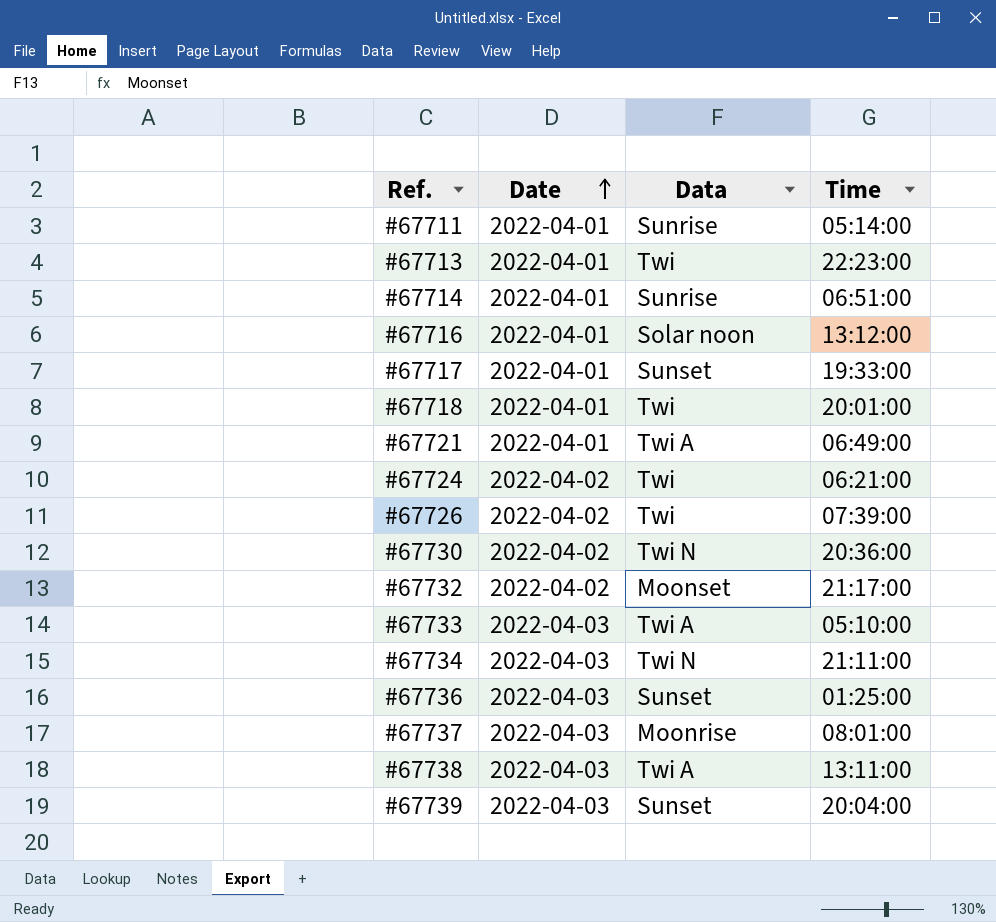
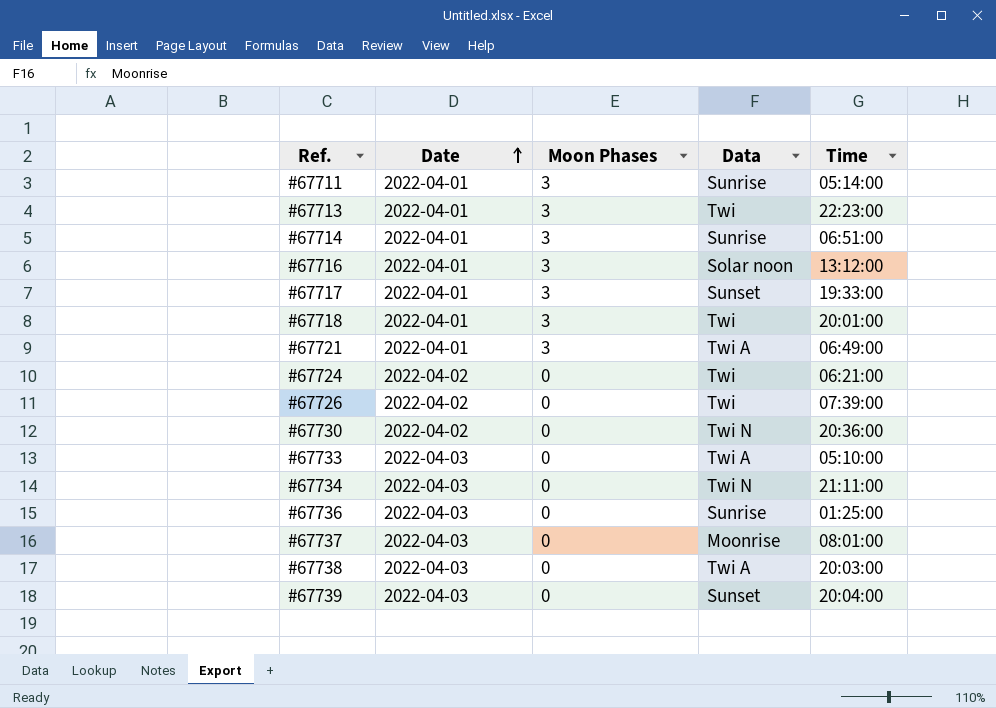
column Moon Phases | position: none -> 3
row #67732: 2022-04-02 | Moonset | 21:17:00 -> none
#67736 | Data: Sunset -> Sunrise
#67738 | Time: 13:11:00 -> 20:03:00

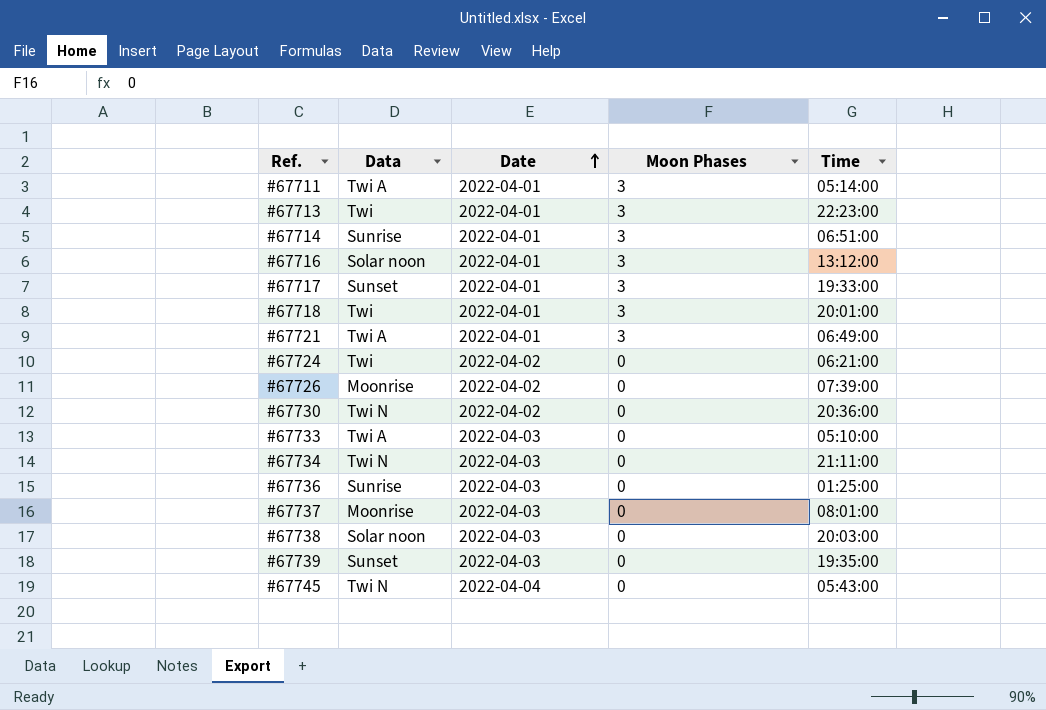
column Data | position: 4 -> 2
#67711 | Data: Sunrise -> Twi A
#67726 | Data: Twi -> Moonrise
#67738 | Data: Twi A -> Solar noon
#67739 | Time: 20:04:00 -> 19:35:00
row #67745: none -> Twi N | 2022-04-04 | 0 | 05:43:00

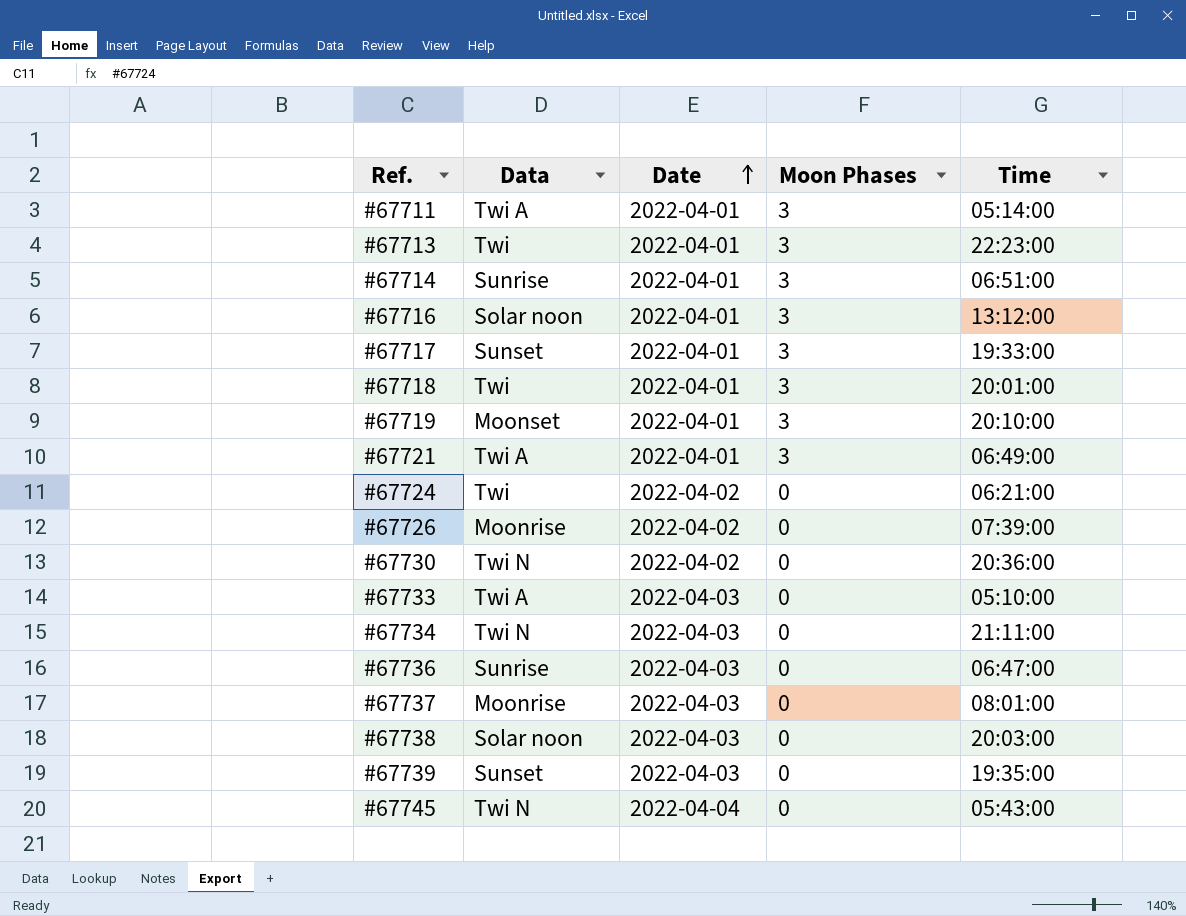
row #67719: none -> Moonset | 2022-04-01 | 3 | 20:10:00
#67736 | Time: 01:25:00 -> 06:47:00

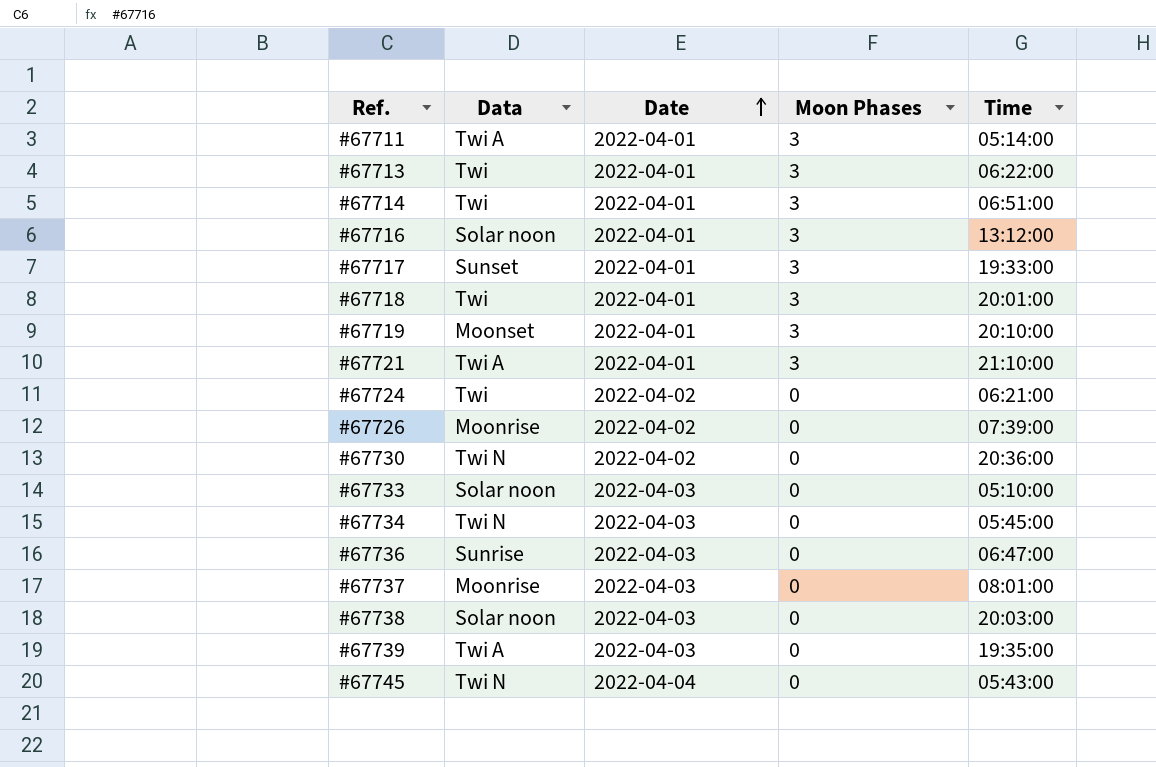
#67713 | Time: 22:23:00 -> 06:22:00
#67714 | Data: Sunrise -> Twi
#67721 | Time: 06:49:00 -> 21:10:00
#67733 | Data: Twi A -> Solar noon
#67734 | Time: 21:11:00 -> 05:45:00
#67739 | Data: Sunset -> Twi A

